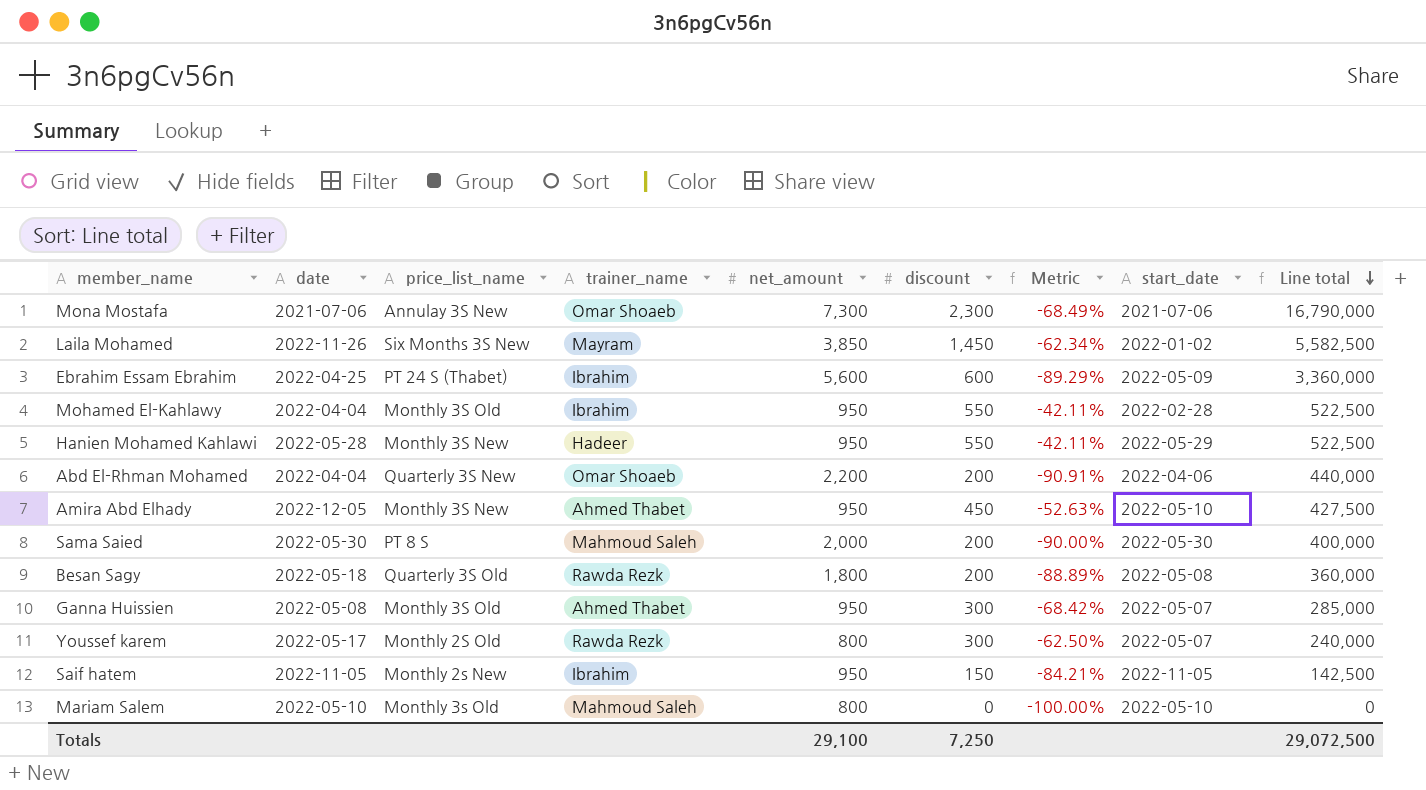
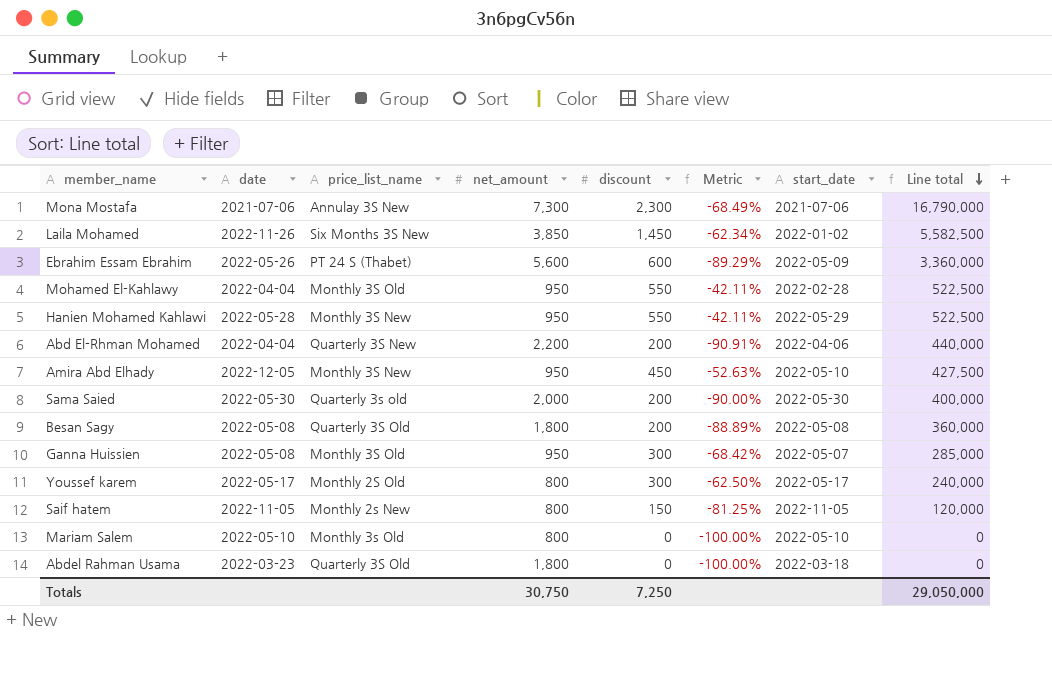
column trainer_name | position: 4 -> none
Ebrahim Essam Ebrahim | date: 2022-04-25 -> 2022-05-26
Sama Saied | price_list_name: PT 8 S -> Quarterly 3s old
Besan Sagy | date: 2022-05-18 -> 2022-05-08
Youssef karem | start_date: 2022-05-07 -> 2022-05-17
Saif hatem | net_amount: 950 -> 800
Saif hatem | Metric: -84.21% -> -81.25%
Saif hatem | Line total: 142,500 -> 120,000
row Abdel Rahman Usama: none -> 2022-03-23 | Quarterly 3S Old | 1,800 | 0 | -100.00% | 2022-03-18 | 0
Totals | net_amount: 29,100 -> 30,750
Totals | Line total: 29,072,500 -> 29,050,000

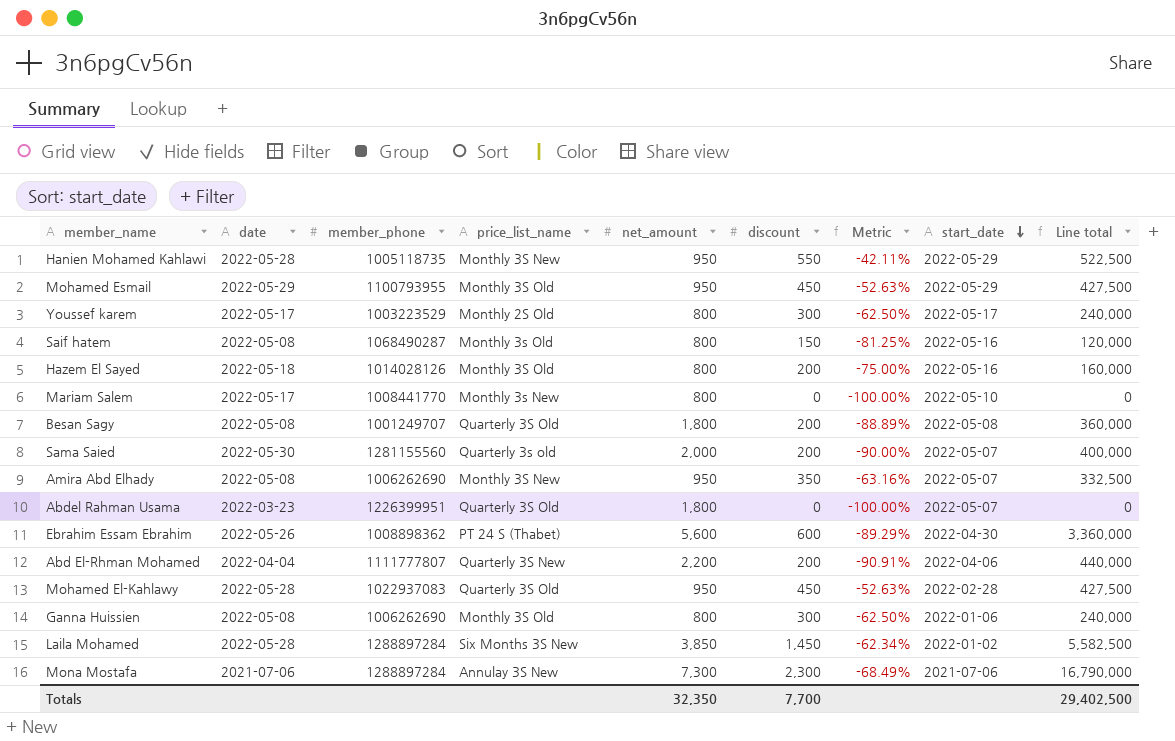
row order: Line total descending -> start_date descending
column member_phone | position: none -> 3
row Mohamed Esmail: none -> 2022-05-29 | 1100793955 | Monthly 3S Old | 950 | 450 | -52.63% | 2022-05-29 | 427,500
Saif hatem | date: 2022-11-05 -> 2022-05-08
Saif hatem | price_list_name: Monthly 2s New -> Monthly 3s Old
Saif hatem | start_date: 2022-11-05 -> 2022-05-16
row Hazem El Sayed: none -> 2022-05-18 | 1014028126 | Monthly 3S Old | 800 | 200 | -75.00% | 2022-05-16 | 160,000
Mariam Salem | date: 2022-05-10 -> 2022-05-17
Mariam Salem | price_list_name: Monthly 3s Old -> Monthly 3s New
Sama Saied | start_date: 2022-05-30 -> 2022-05-07
Amira Abd Elhady | date: 2022-12-05 -> 2022-05-08
Amira Abd Elhady | discount: 450 -> 350
Amira Abd Elhady | Metric: -52.63% -> -63.16%
Amira Abd Elhady | start_date: 2022-05-10 -> 2022-05-07
Amira Abd Elhady | Line total: 427,500 -> 332,500
Abdel Rahman Usama | start_date: 2022-03-18 -> 2022-05-07
Ebrahim Essam Ebrahim | start_date: 2022-05-09 -> 2022-04-30
Mohamed El-Kahlawy | date: 2022-04-04 -> 2022-05-28
Mohamed El-Kahlawy | price_list_name: Monthly 3S Old -> Quarterly 3S Old
Mohamed El-Kahlawy | discount: 550 -> 450
Mohamed El-Kahlawy | Metric: -42.11% -> -52.63%
Mohamed El-Kahlawy | Line total: 522,500 -> 427,500
Ganna Huissien | net_amount: 950 -> 800
Ganna Huissien | Metric: -68.42% -> -62.50%
Ganna Huissien | start_date: 2022-05-07 -> 2022-01-06
Ganna Huissien | Line total: 285,000 -> 240,000
Laila Mohamed | date: 2022-11-26 -> 2022-05-28
Totals | net_amount: 30,750 -> 32,350
Totals | discount: 7,250 -> 7,700
Totals | Line total: 29,050,000 -> 29,402,500

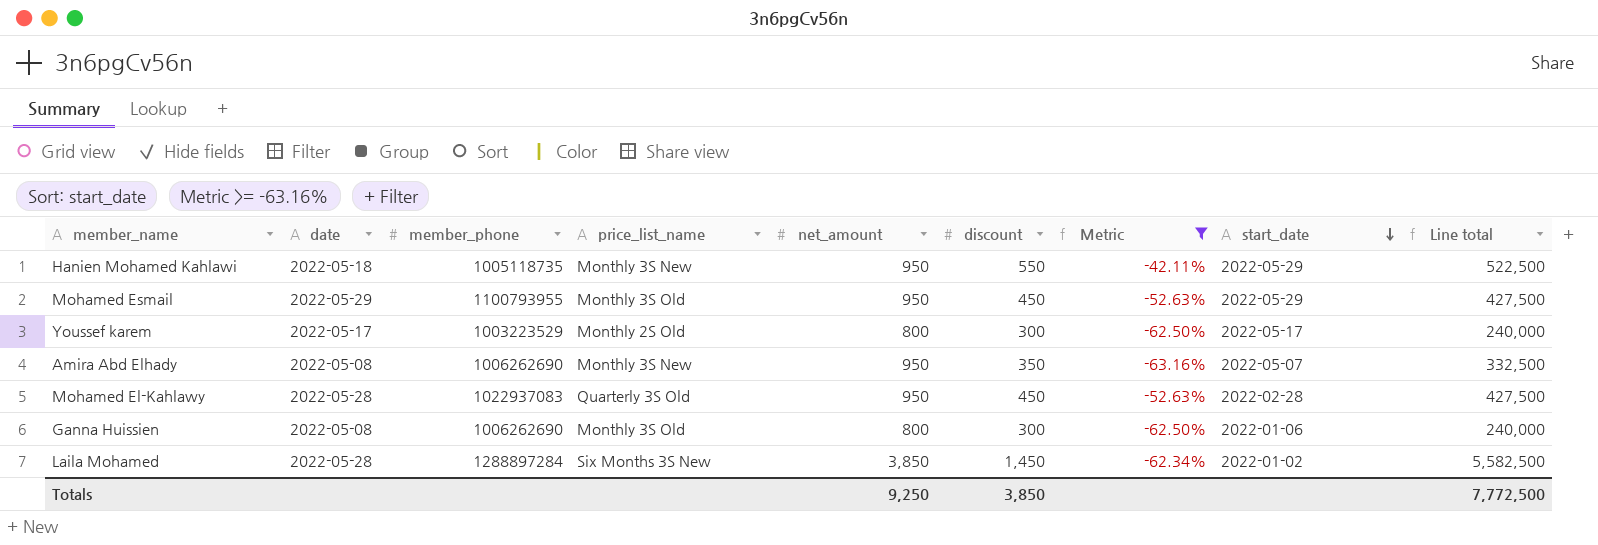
filter: none -> Metric >= -63.16%
Hanien Mohamed Kahlawi | date: 2022-05-28 -> 2022-05-18
Totals | net_amount: 32,350 -> 9,250
Totals | discount: 7,700 -> 3,850
Totals | Line total: 29,402,500 -> 7,772,500

